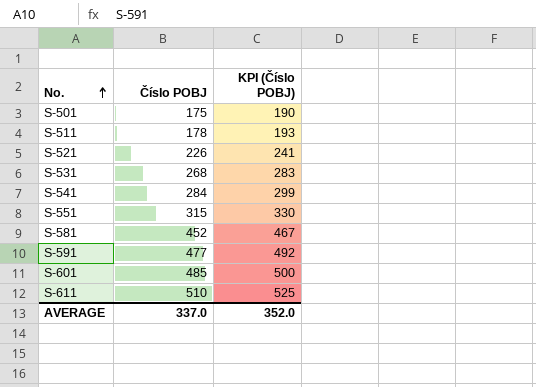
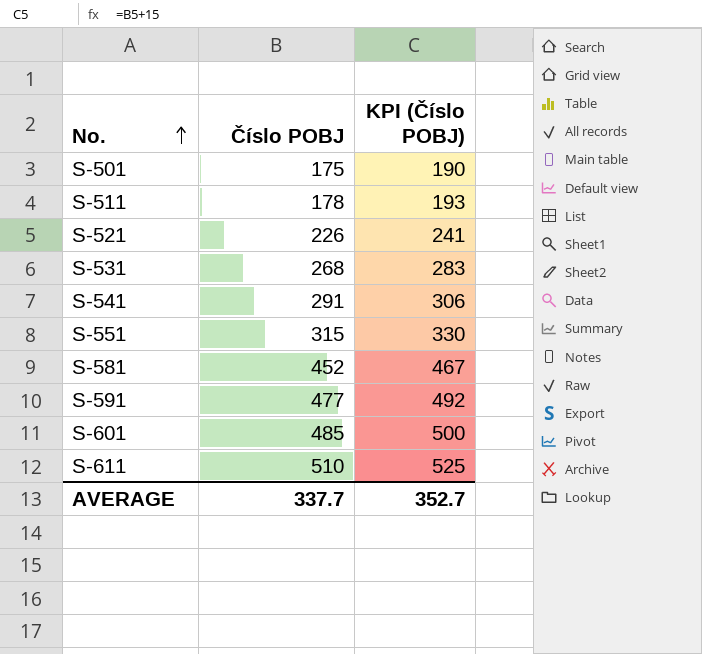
S-541 | Číslo POBJ: 284 -> 291
S-541 | KPI (Číslo POBJ): 299 -> 306
AVERAGE | Číslo POBJ: 337.0 -> 337.7
AVERAGE | KPI (Číslo POBJ): 352.0 -> 352.7

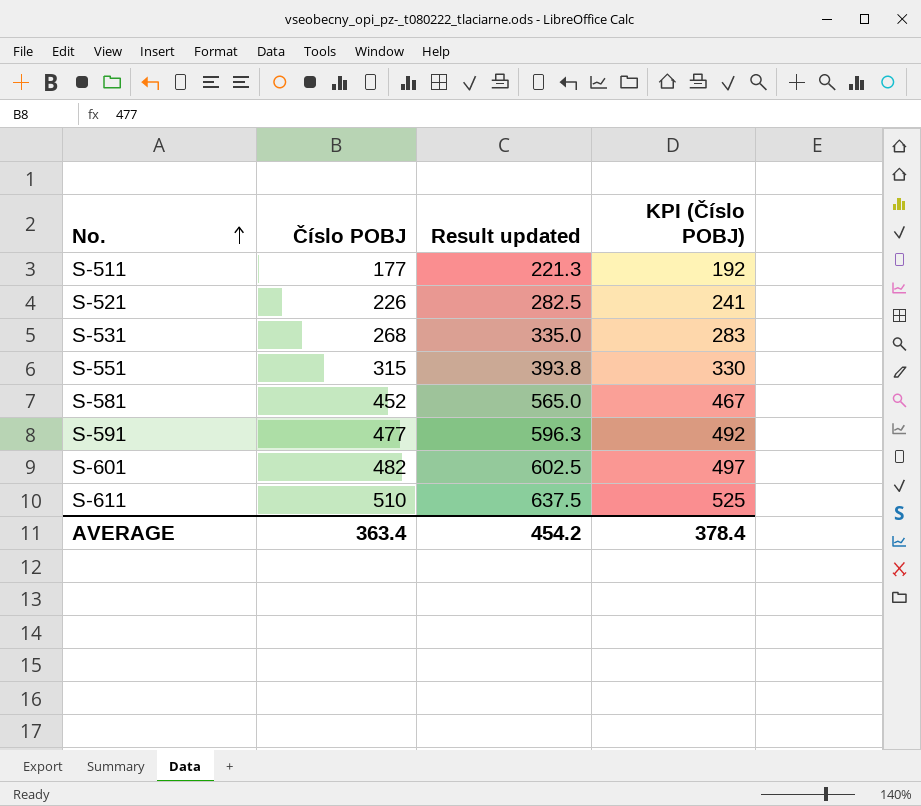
column Result updated | formula: none -> [Číslo POBJ] * 1.25
row S-501: 175 | 190 -> none
row S-541: 291 | 306 -> none
S-511 | Číslo POBJ: 178 -> 177
S-511 | KPI (Číslo POBJ): 193 -> 192
S-601 | Číslo POBJ: 485 -> 482
S-601 | KPI (Číslo POBJ): 500 -> 497
AVERAGE | Číslo POBJ: 337.7 -> 363.4
AVERAGE | KPI (Číslo POBJ): 352.7 -> 378.4

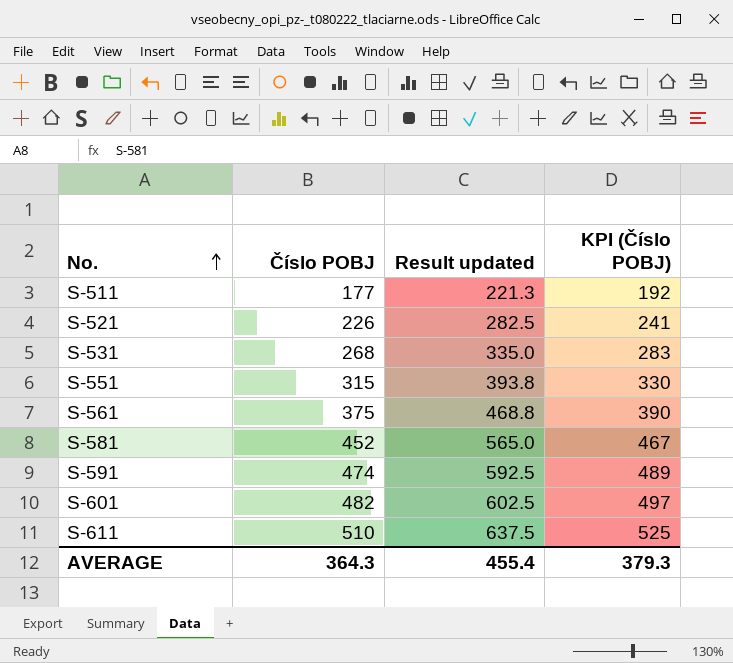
row S-561: none -> 375 | 468.8 | 390
S-591 | Číslo POBJ: 477 -> 474
S-591 | Result updated: 596.3 -> 592.5
S-591 | KPI (Číslo POBJ): 492 -> 489
AVERAGE | Číslo POBJ: 363.4 -> 364.3
AVERAGE | Result updated: 454.2 -> 455.4
AVERAGE | KPI (Číslo POBJ): 378.4 -> 379.3

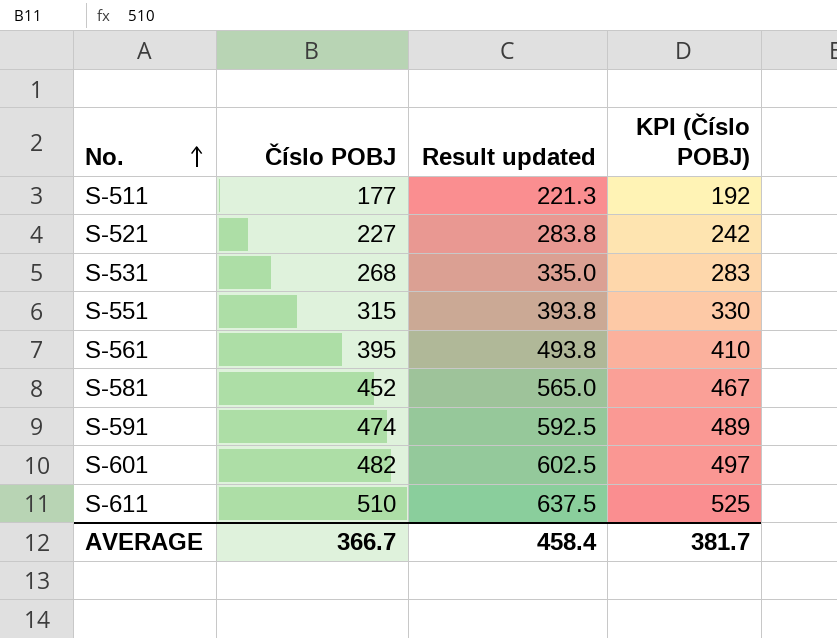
S-521 | Číslo POBJ: 226 -> 227
S-521 | Result updated: 282.5 -> 283.8
S-521 | KPI (Číslo POBJ): 241 -> 242
S-561 | Číslo POBJ: 375 -> 395
S-561 | Result updated: 468.8 -> 493.8
S-561 | KPI (Číslo POBJ): 390 -> 410
AVERAGE | Číslo POBJ: 364.3 -> 366.7
AVERAGE | Result updated: 455.4 -> 458.4
AVERAGE | KPI (Číslo POBJ): 379.3 -> 381.7

